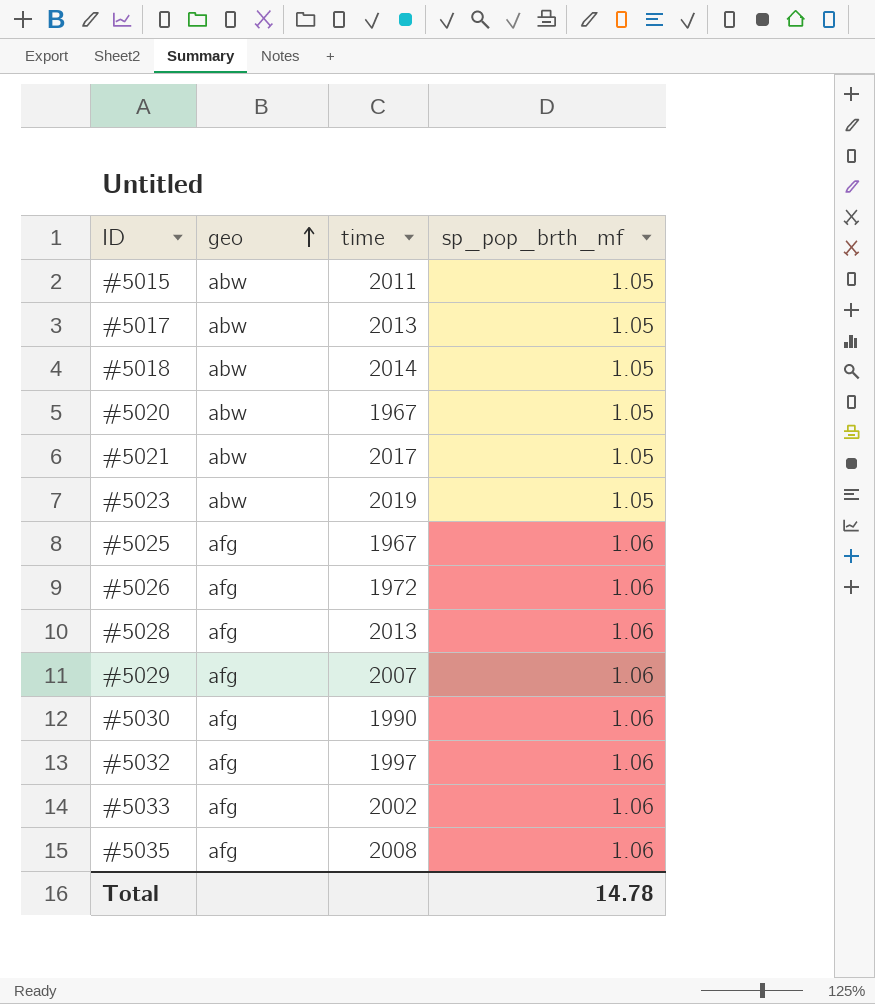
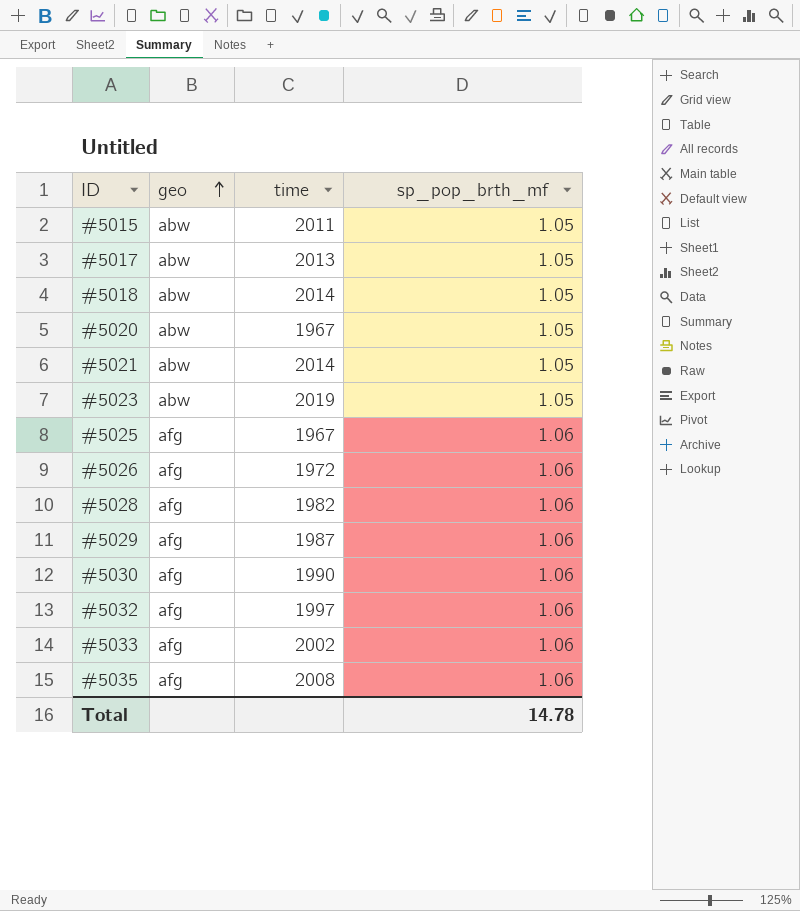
#5021 | time: 2017 -> 2014
#5028 | time: 2013 -> 1982
#5029 | time: 2007 -> 1987

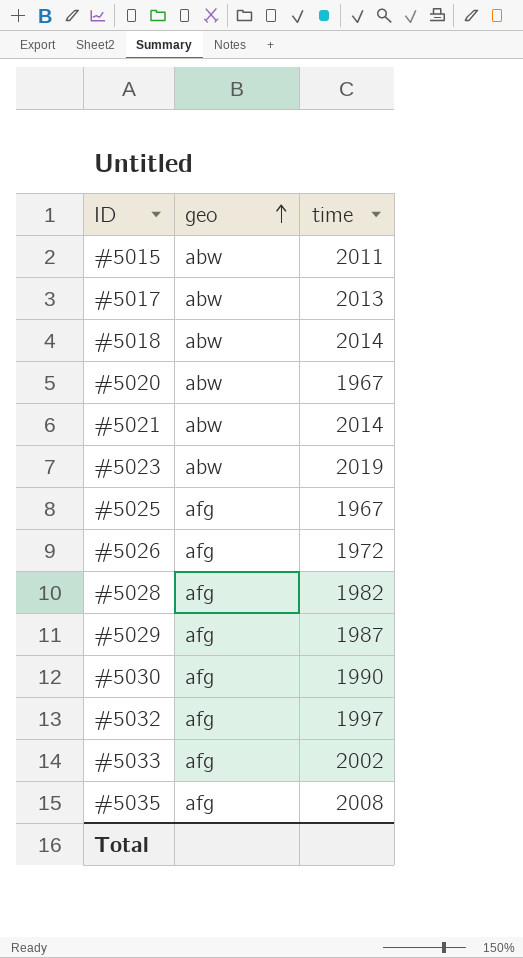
column sp_pop_brth_mf | position: 4 -> none

